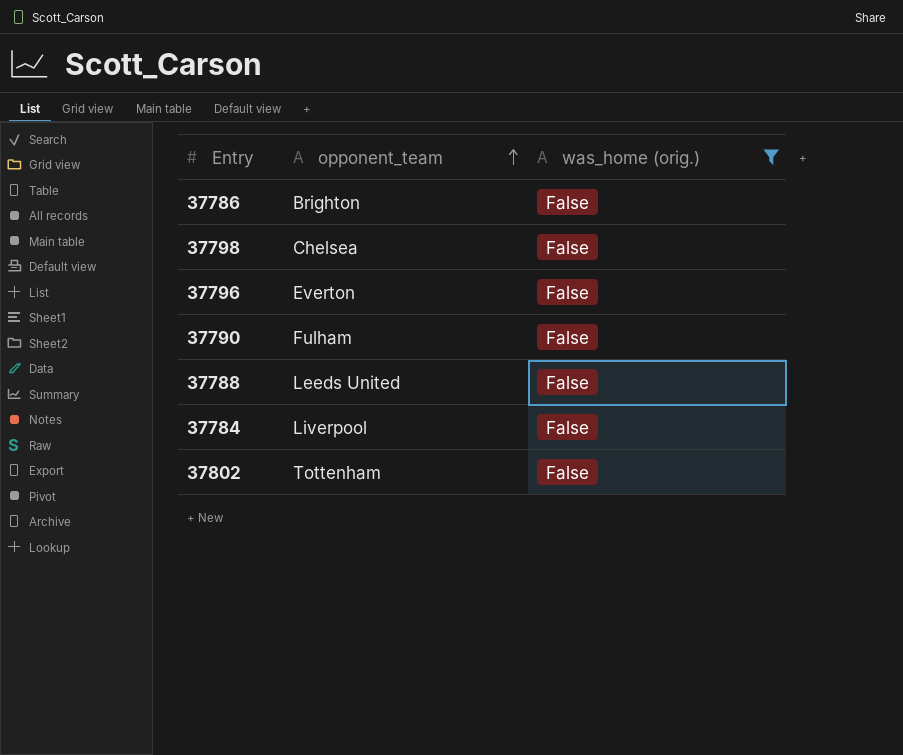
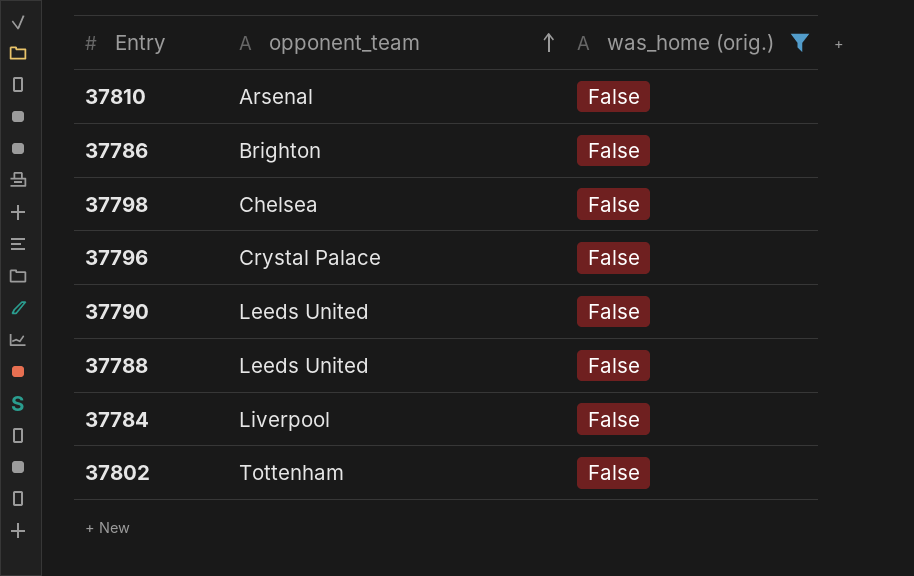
row 37810: none -> Arsenal | False
37796 | opponent_team: Everton -> Crystal Palace
37790 | opponent_team: Fulham -> Leeds United

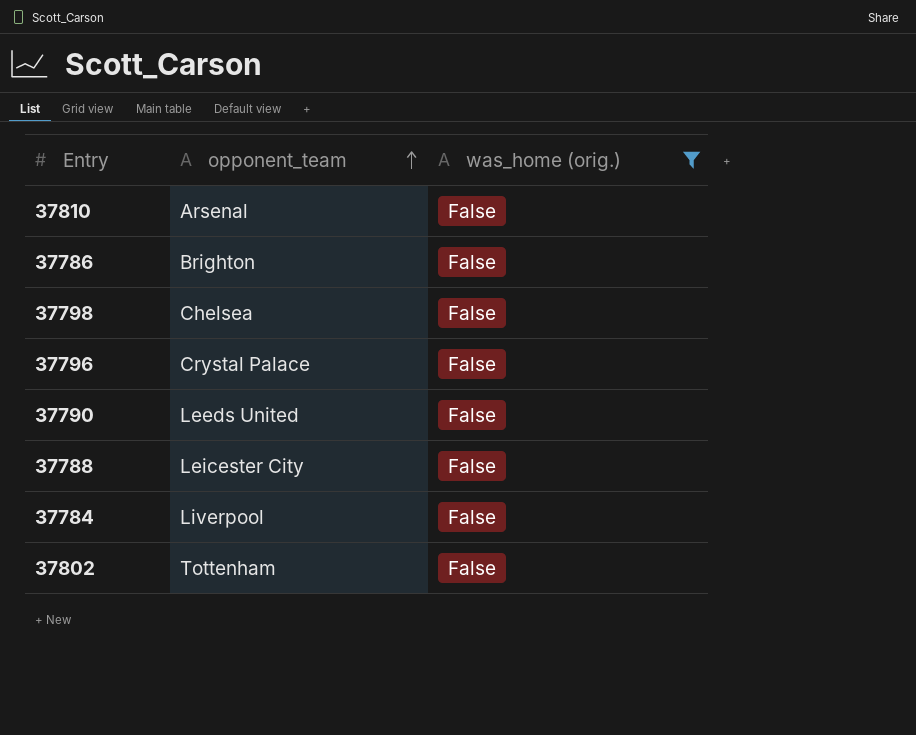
37788 | opponent_team: Leeds United -> Leicester City

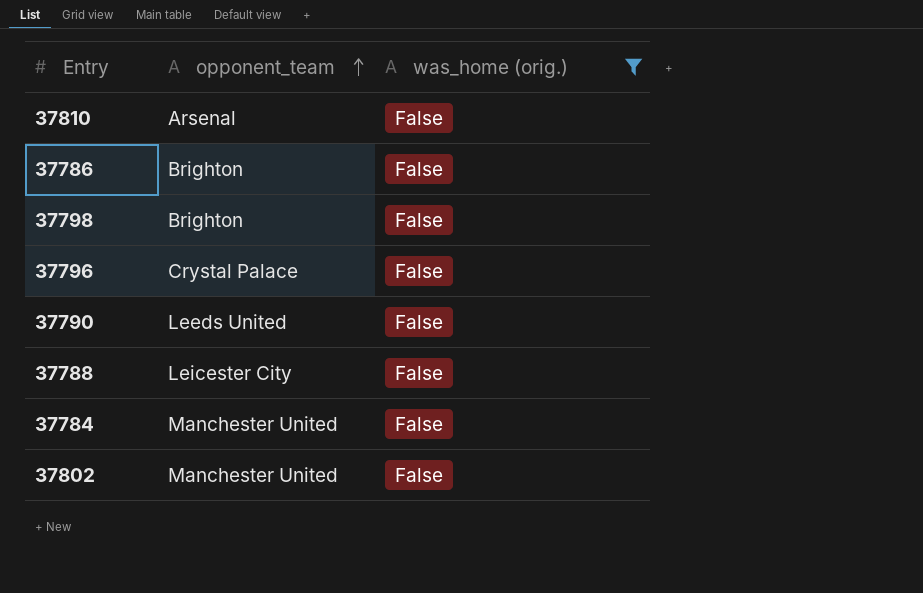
37798 | opponent_team: Chelsea -> Brighton
37784 | opponent_team: Liverpool -> Manchester United
37802 | opponent_team: Tottenham -> Manchester United

